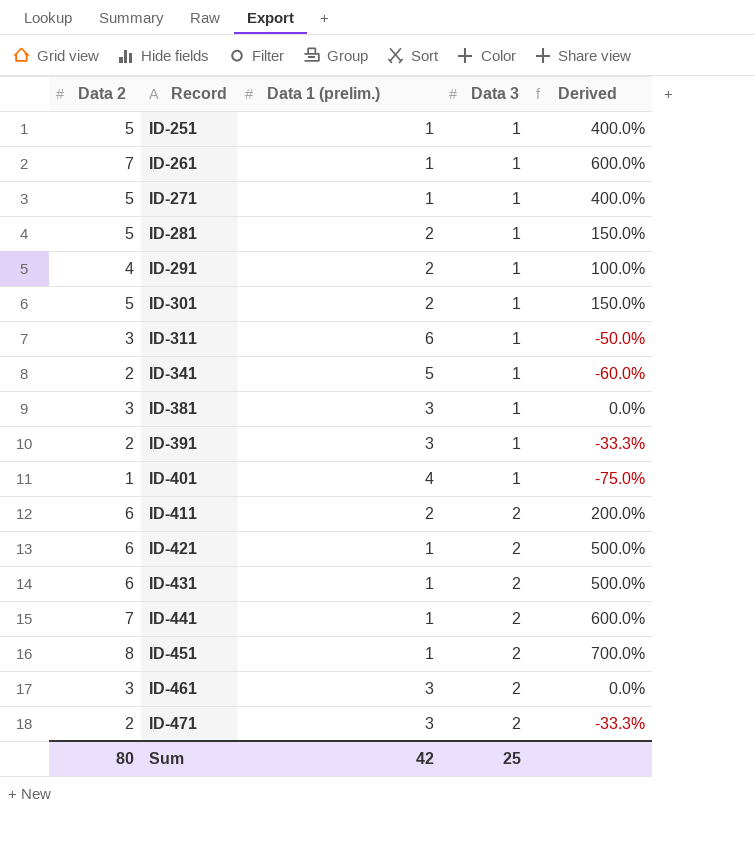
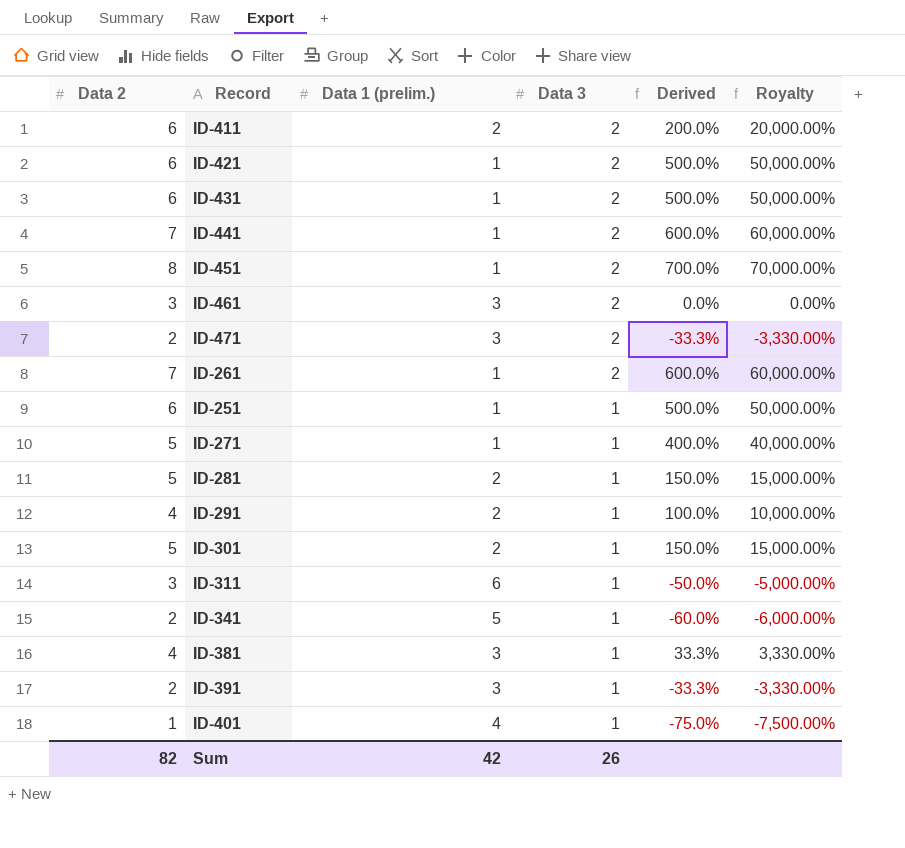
row order: Record ascending -> Data 3 descending
column Royalty | formula: none -> [Derived] * 100
ID-261 | Data 3: 1 -> 2
ID-251 | Data 2: 5 -> 6
ID-251 | Derived: 400.0% -> 500.0%
ID-381 | Data 2: 3 -> 4
ID-381 | Derived: 0.0% -> 33.3%
Sum | Data 2: 80 -> 82
Sum | Data 3: 25 -> 26

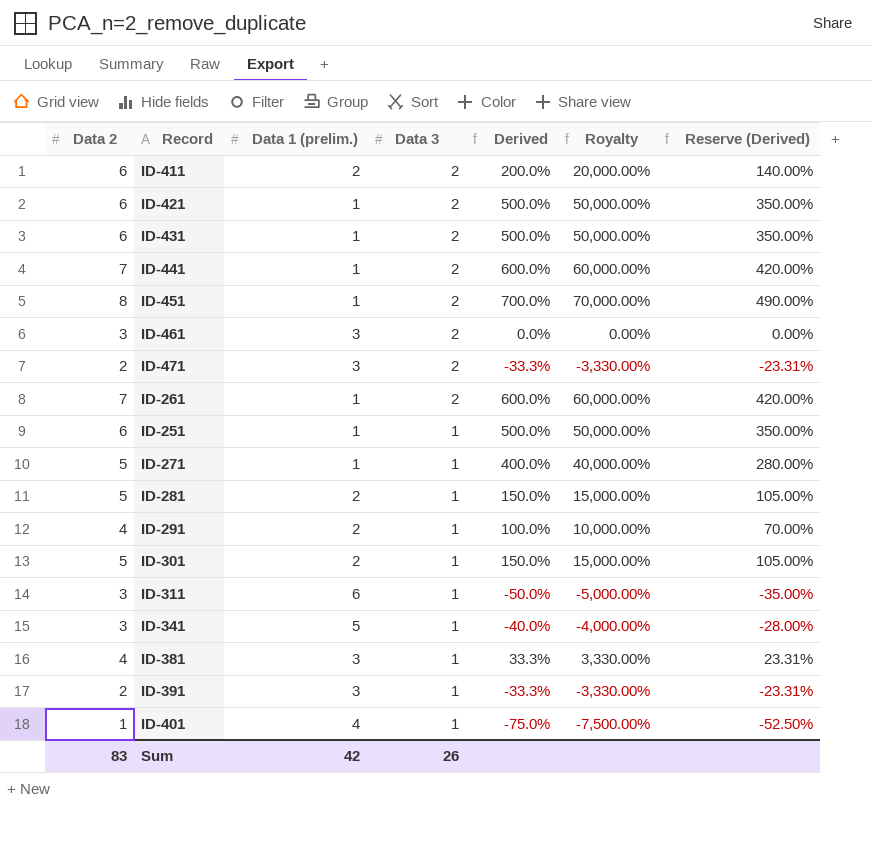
column Reserve (Derived) | formula: none -> [Derived] * 0.7
ID-341 | Data 2: 2 -> 3
ID-341 | Derived: -60.0% -> -40.0%
ID-341 | Royalty: -6,000.00% -> -4,000.00%
Sum | Data 2: 82 -> 83

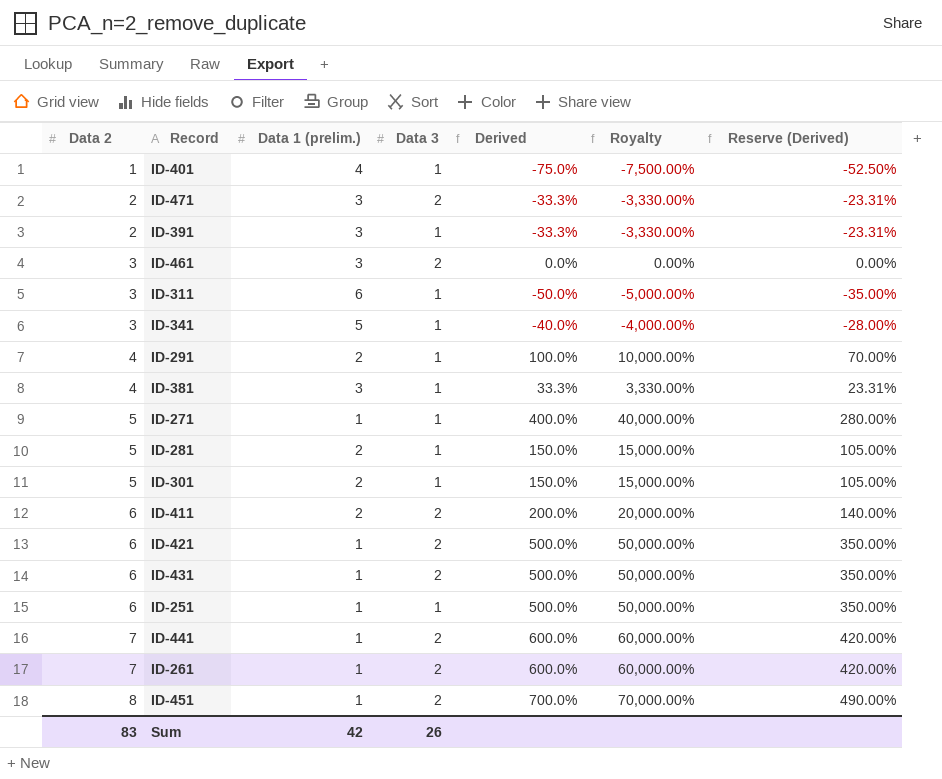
row order: Data 3 descending -> Data 2 ascending

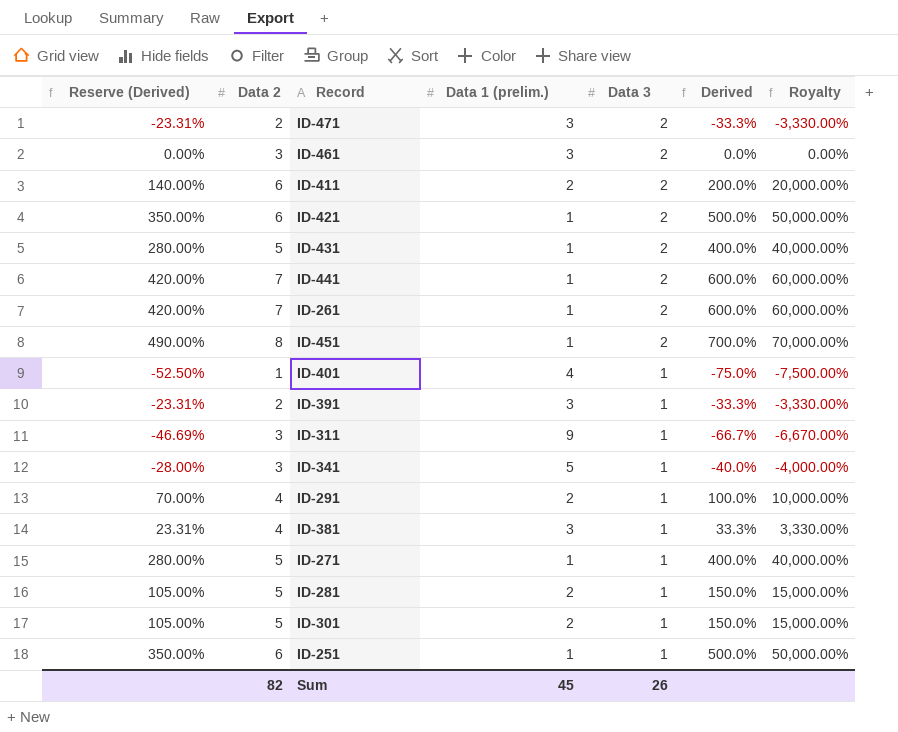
row order: Data 2 ascending -> Data 3 descending
column Reserve (Derived) | position: 7 -> 1
ID-431 | Reserve (Derived): 350.00% -> 280.00%
ID-431 | Data 2: 6 -> 5
ID-431 | Derived: 500.0% -> 400.0%
ID-431 | Royalty: 50,000.00% -> 40,000.00%
ID-311 | Reserve (Derived): -35.00% -> -46.69%
ID-311 | Data 1 (prelim.): 6 -> 9
ID-311 | Derived: -50.0% -> -66.7%
ID-311 | Royalty: -5,000.00% -> -6,670.00%
Sum | Data 2: 83 -> 82
Sum | Data 1 (prelim.): 42 -> 45

